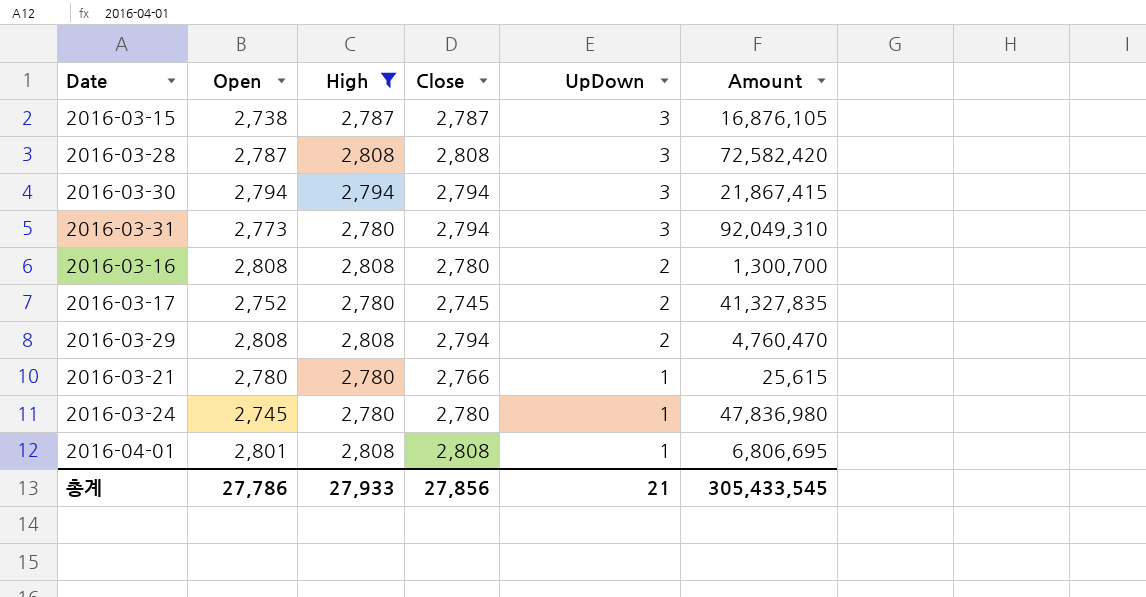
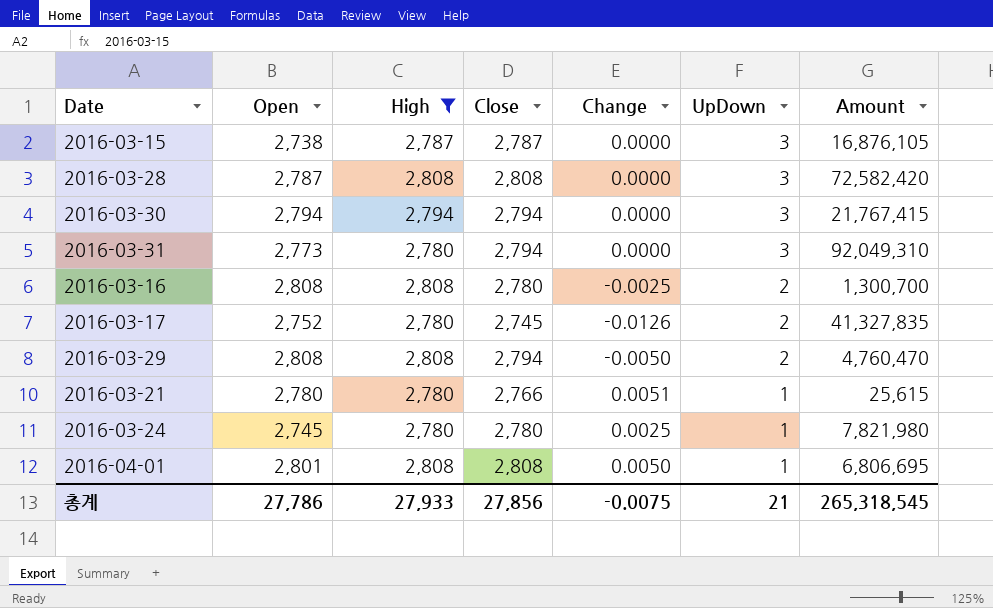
column Change | position: none -> 5
2016-03-30 | Amount: 21,867,415 -> 21,767,415
2016-03-24 | Amount: 47,836,980 -> 7,821,980
총계 | Amount: 305,433,545 -> 265,318,545

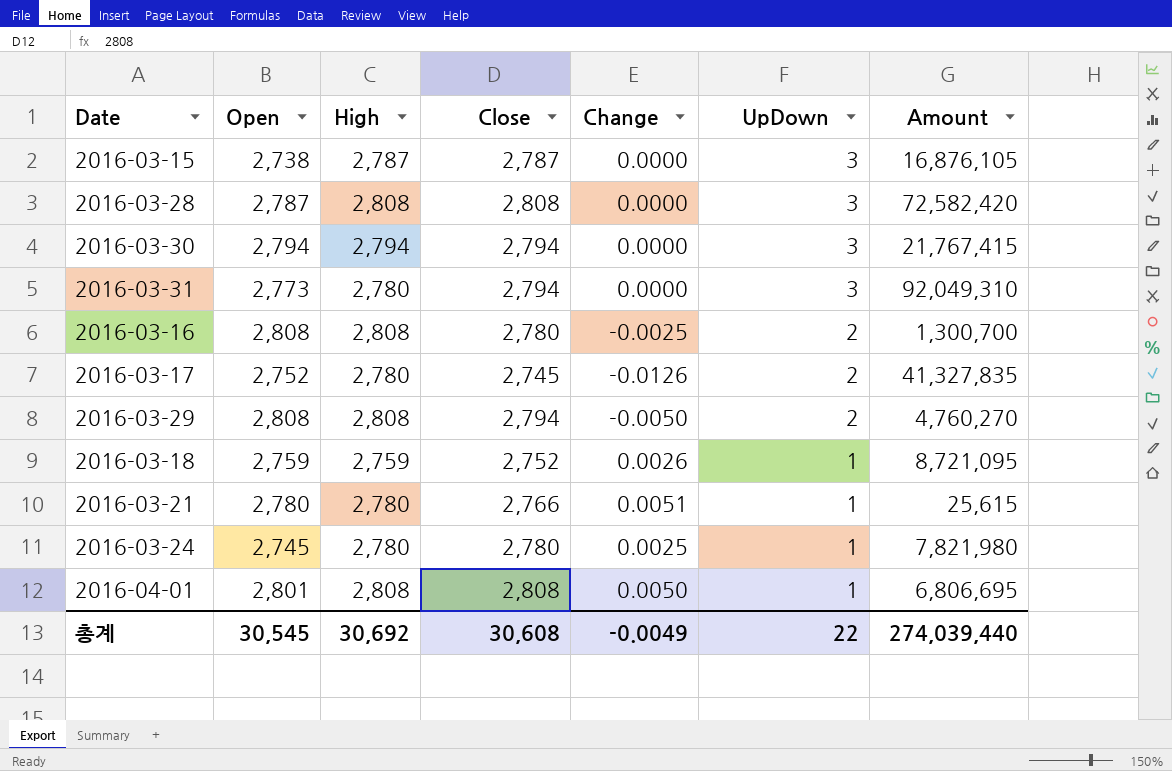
filter: High != 2,759 -> none
2016-03-29 | Amount: 4,760,470 -> 4,760,270
총계 | Open: 27,786 -> 30,545
총계 | High: 27,933 -> 30,692
총계 | Close: 27,856 -> 30,608
총계 | Change: -0.0075 -> -0.0049
총계 | UpDown: 21 -> 22
총계 | Amount: 265,318,545 -> 274,039,440

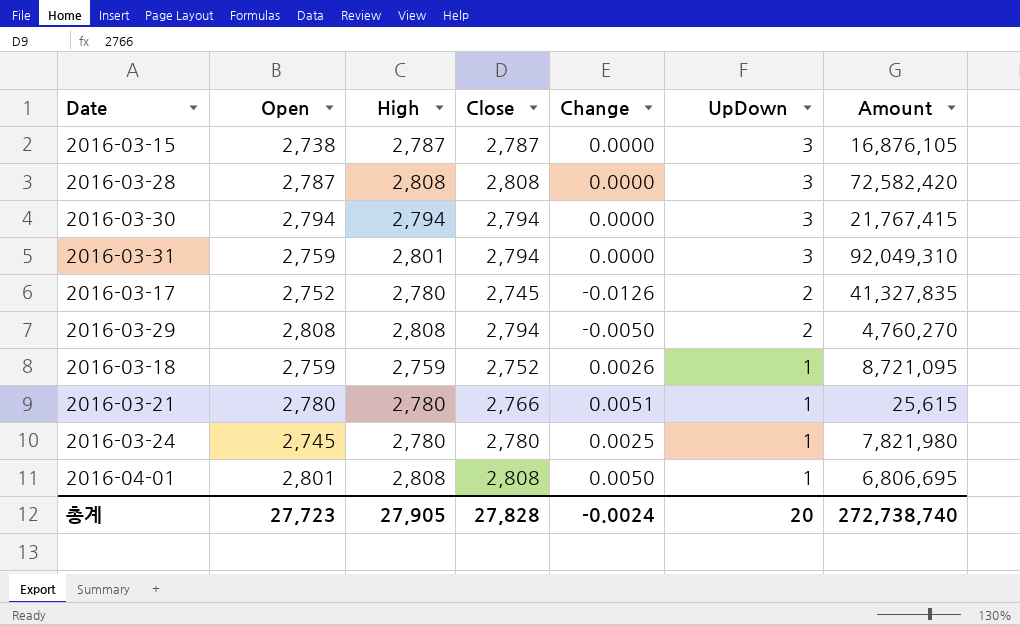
row 2016-03-16: 2,808 | 2,808 | 2,780 | -0.0025 | 2 | 1,300,700 -> none
2016-03-31 | Open: 2,773 -> 2,759
2016-03-31 | High: 2,780 -> 2,801
총계 | Open: 30,545 -> 27,723
총계 | High: 30,692 -> 27,905
총계 | Close: 30,608 -> 27,828
총계 | Change: -0.0049 -> -0.0024
총계 | UpDown: 22 -> 20
총계 | Amount: 274,039,440 -> 272,738,740

